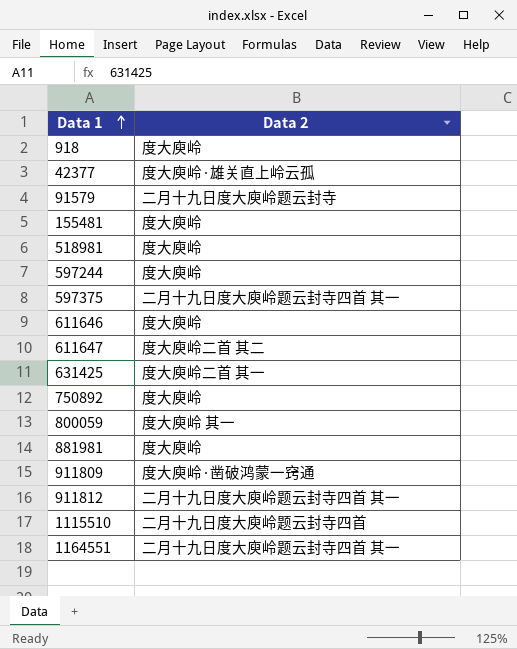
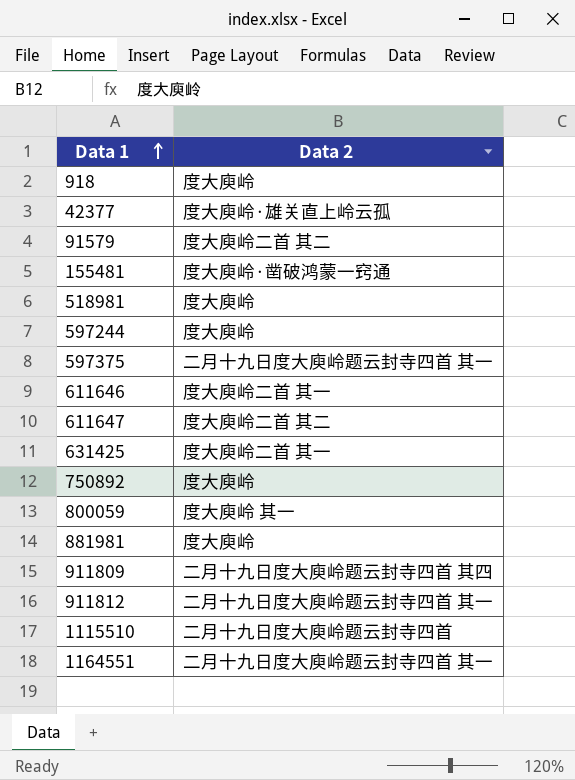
91579 | Data 2: 二月十九日度大庾岭题云封寺 -> 度大庾岭二首 其二
155481 | Data 2: 度大庾岭 -> 度大庾岭·凿破鸿蒙一窍通
611646 | Data 2: 度大庾岭 -> 度大庾岭二首 其一
911809 | Data 2: 度大庾岭·凿破鸿蒙一窍通 -> 二月十九日度大庾岭题云封寺四首 其四

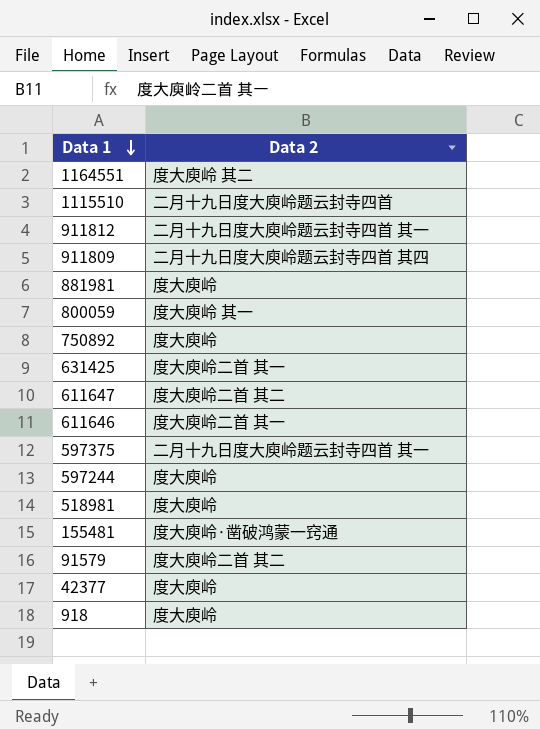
row order: Data 1 ascending -> Data 1 descending
1164551 | Data 2: 二月十九日度大庾岭题云封寺四首 其一 -> 度大庾岭 其二
42377 | Data 2: 度大庾岭·雄关直上岭云孤 -> 度大庾岭

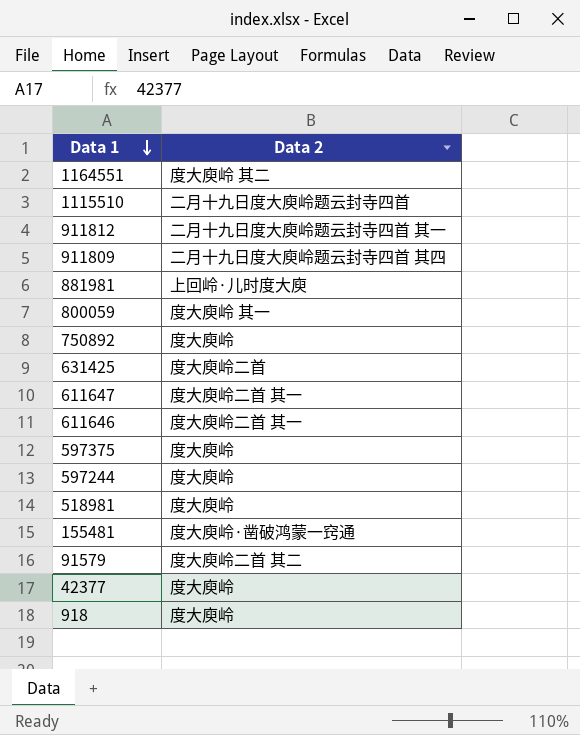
881981 | Data 2: 度大庾岭 -> 上回岭·儿时度大庾
631425 | Data 2: 度大庾岭二首 其一 -> 度大庾岭二首
611647 | Data 2: 度大庾岭二首 其二 -> 度大庾岭二首 其一
597375 | Data 2: 二月十九日度大庾岭题云封寺四首 其一 -> 度大庾岭

